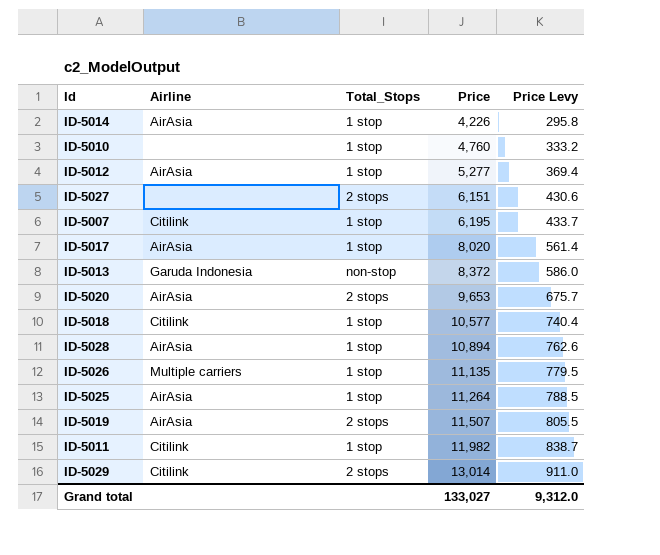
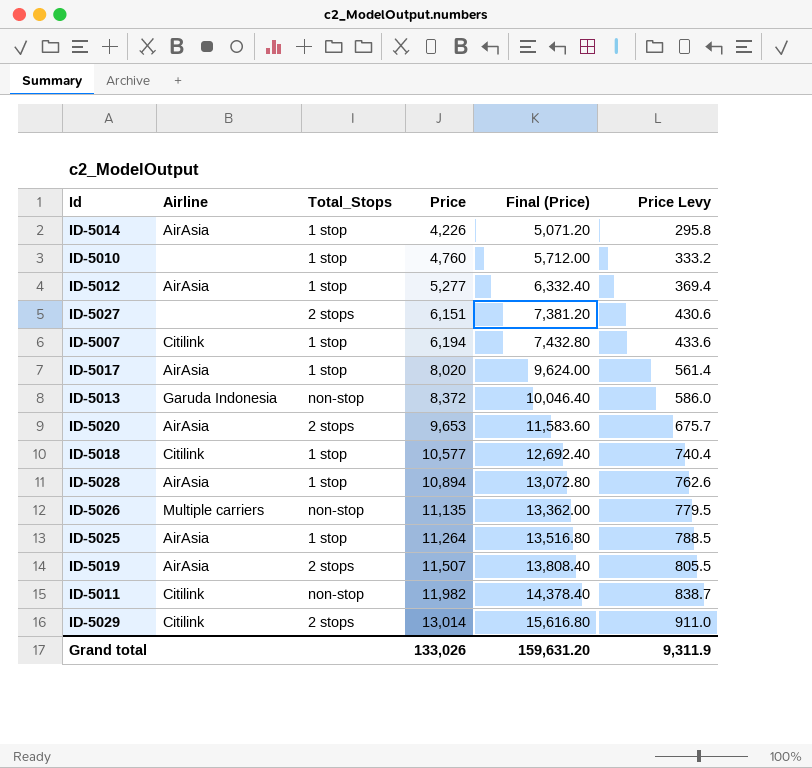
column Final (Price) | formula: none -> [Price] * 1.2
ID-5007 | Price: 6,195 -> 6,194
ID-5007 | Price Levy: 433.7 -> 433.6
ID-5026 | Total_Stops: 1 stop -> non-stop
ID-5011 | Total_Stops: 1 stop -> non-stop
Grand total | Price: 133,027 -> 133,026
Grand total | Price Levy: 9,312.0 -> 9,311.9

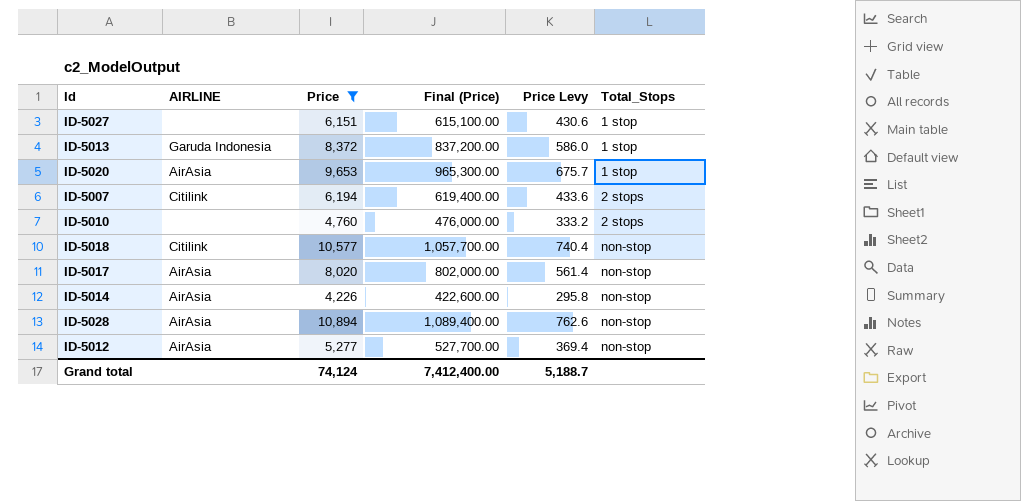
filter: none -> Price <= 10,894
row order: Price ascending -> Total_Stops ascending
column name: Airline -> AIRLINE
column Final (Price) | formula: [Price] * 1.2 -> [Price] * 100
column Total_Stops | position: 3 -> 6
ID-5027 | Total_Stops: 2 stops -> 1 stop
ID-5013 | Total_Stops: non-stop -> 1 stop
ID-5020 | Total_Stops: 2 stops -> 1 stop
ID-5007 | Total_Stops: 1 stop -> 2 stops
ID-5010 | Total_Stops: 1 stop -> 2 stops
ID-5018 | Total_Stops: 1 stop -> non-stop
ID-5017 | Total_Stops: 1 stop -> non-stop
ID-5014 | Total_Stops: 1 stop -> non-stop
ID-5028 | Total_Stops: 1 stop -> non-stop
ID-5012 | Total_Stops: 1 stop -> non-stop
Grand total | Price: 133,026 -> 74,124
Grand total | Final (Price): 159,631.20 -> 7,412,400.00
Grand total | Price Levy: 9,311.9 -> 5,188.7

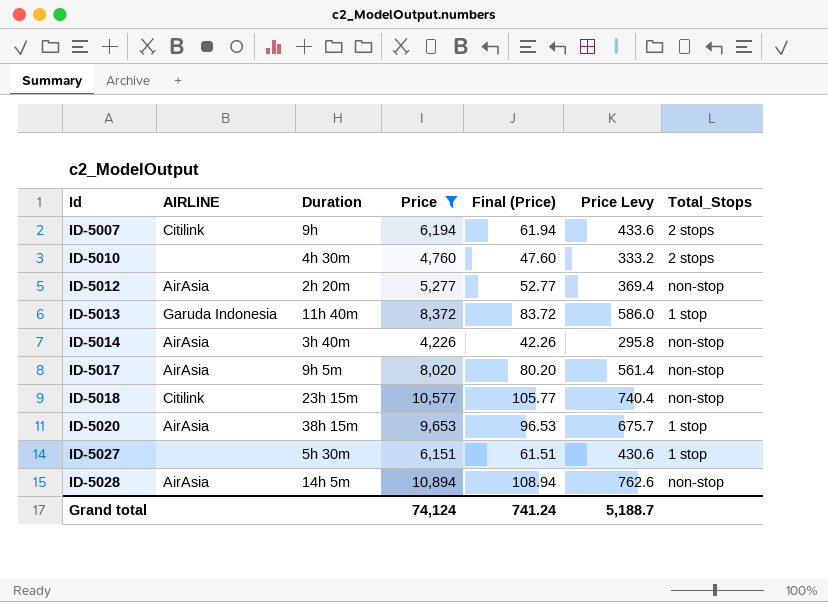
row order: Total_Stops ascending -> Id ascending
column Duration | position: none -> 3
column Final (Price) | formula: [Price] * 100 -> [Price] * 0.01
Grand total | Final (Price): 7,412,400.00 -> 741.24

